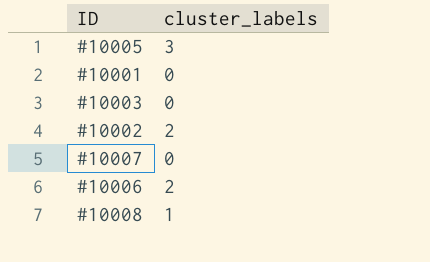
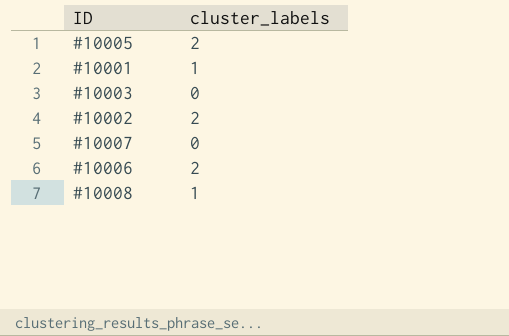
#10005 | cluster_labels: 3 -> 2
#10001 | cluster_labels: 0 -> 1

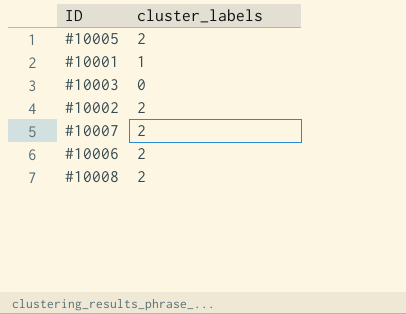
#10007 | cluster_labels: 0 -> 2
#10008 | cluster_labels: 1 -> 2

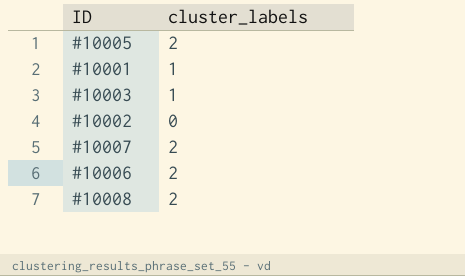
#10003 | cluster_labels: 0 -> 1
#10002 | cluster_labels: 2 -> 0

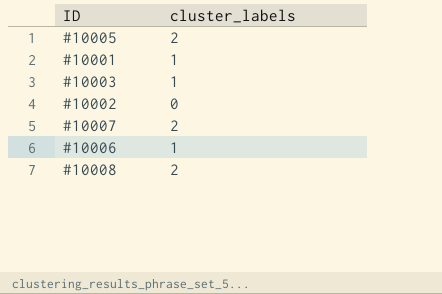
#10006 | cluster_labels: 2 -> 1

